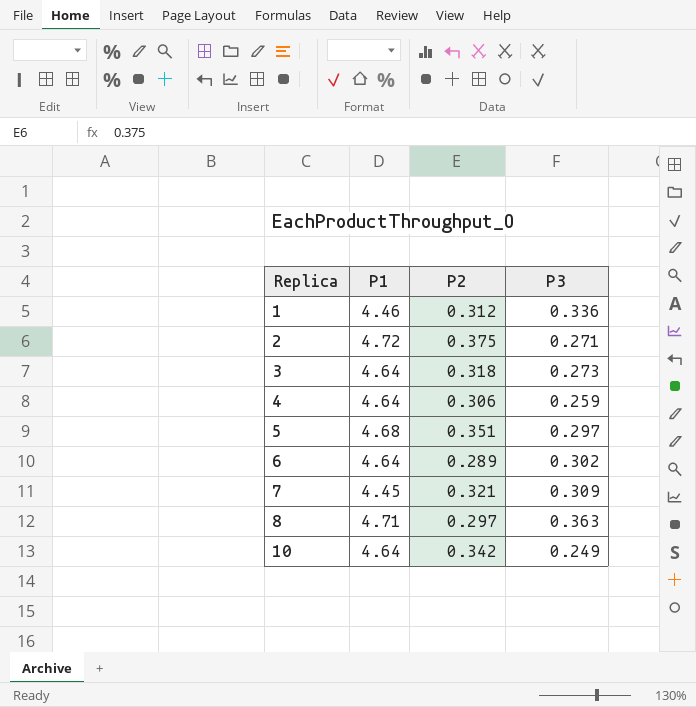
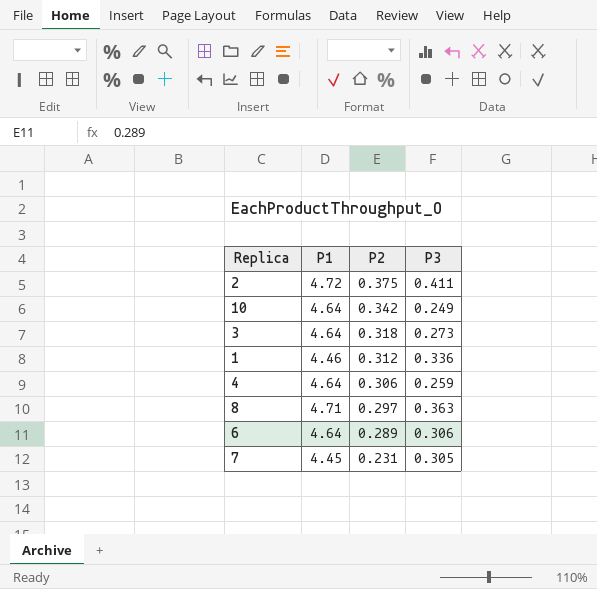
row order: Replica ascending -> P2 descending
row 5: 4.68 | 0.351 | 0.297 -> none
2 | P3: 0.271 -> 0.411
6 | P3: 0.302 -> 0.306
7 | P2: 0.321 -> 0.231
7 | P3: 0.309 -> 0.305

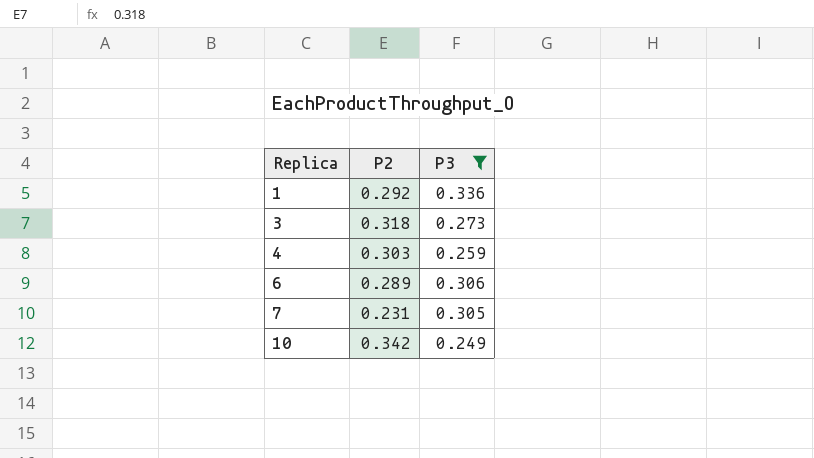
filter: none -> P3 <= 0.336
row order: P2 descending -> Replica ascending
column P1 | position: 2 -> none
1 | P2: 0.312 -> 0.292
4 | P2: 0.306 -> 0.303

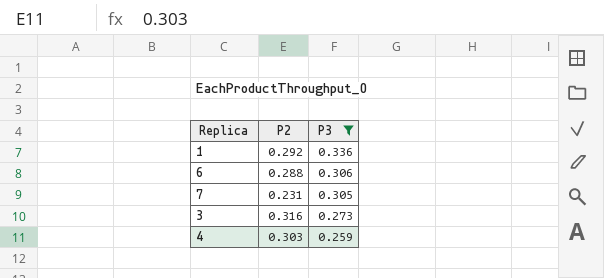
row order: Replica ascending -> P3 descending
row 10: 0.342 | 0.249 -> none
6 | P2: 0.289 -> 0.288
3 | P2: 0.318 -> 0.316

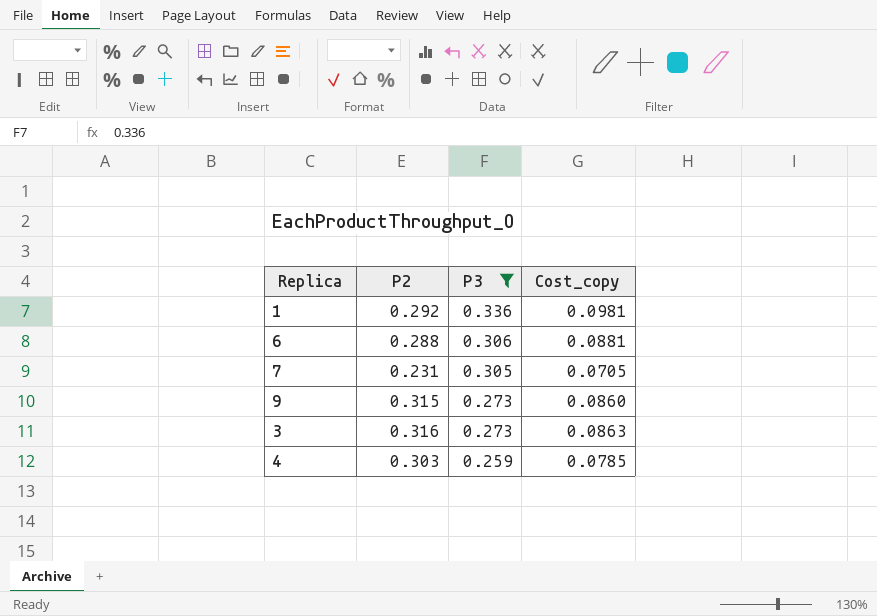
column Cost_copy | formula: none -> [P2] * [P3]
row 9: none -> 0.315 | 0.273 | 0.0860

